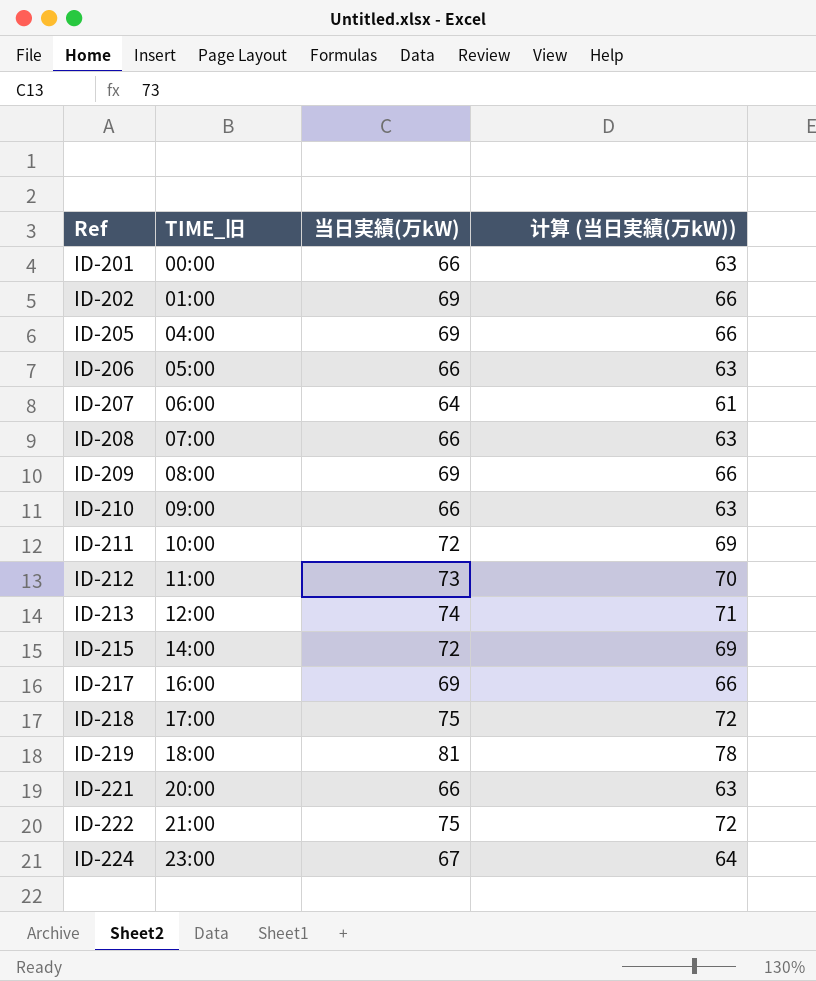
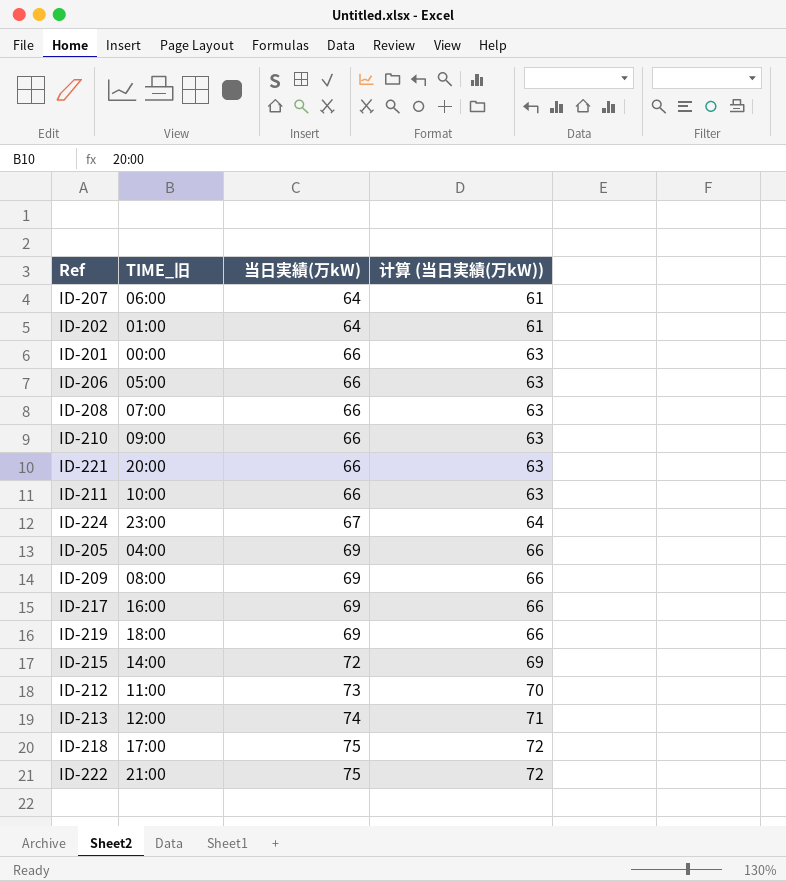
row order: Ref ascending -> 当日実績(万kW) ascending
ID-202 | 当日実績(万kW): 69 -> 64
ID-202 | 计算 (当日実績(万kW)): 66 -> 61
ID-211 | 当日実績(万kW): 72 -> 66
ID-211 | 计算 (当日実績(万kW)): 69 -> 63
ID-219 | 当日実績(万kW): 81 -> 69
ID-219 | 计算 (当日実績(万kW)): 78 -> 66

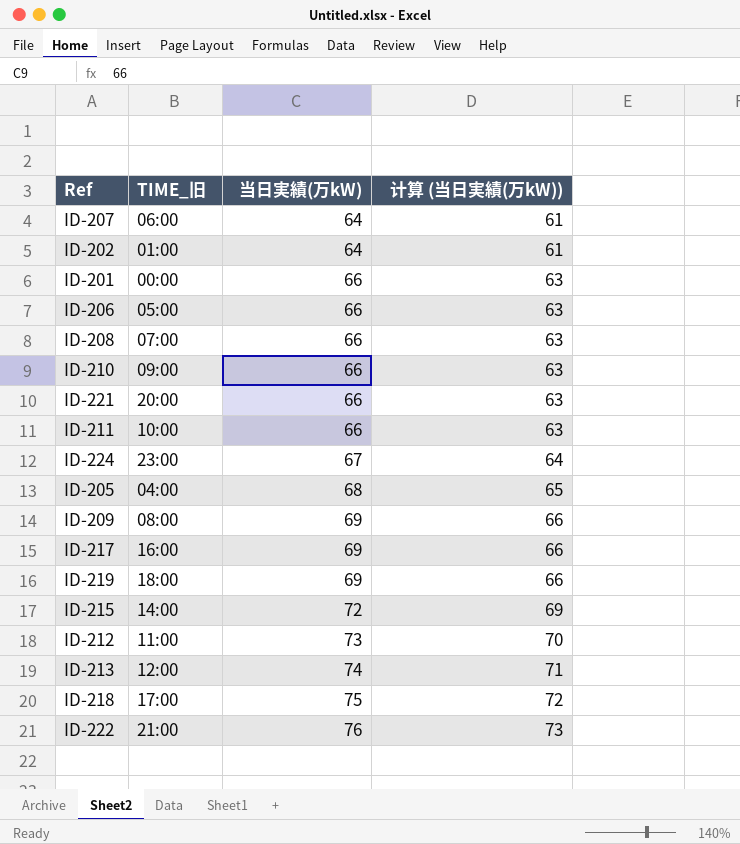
ID-205 | 当日実績(万kW): 69 -> 68
ID-205 | 计算 (当日実績(万kW)): 66 -> 65
ID-222 | 当日実績(万kW): 75 -> 76
ID-222 | 计算 (当日実績(万kW)): 72 -> 73

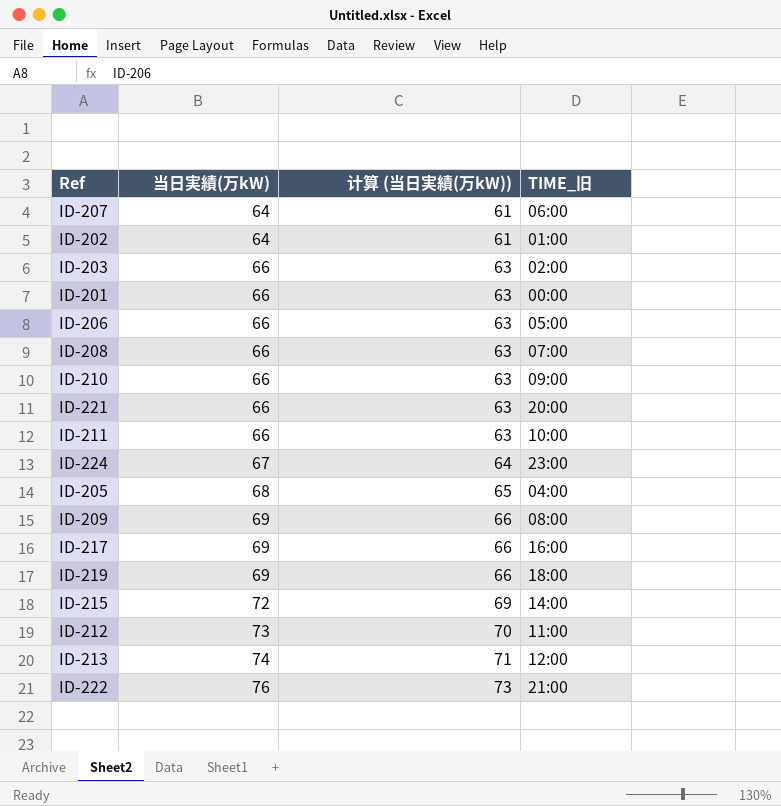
column TIME_旧 | position: 2 -> 4
row ID-218: 17:00 | 75 | 72 -> none
row ID-203: none -> 66 | 63 | 02:00

